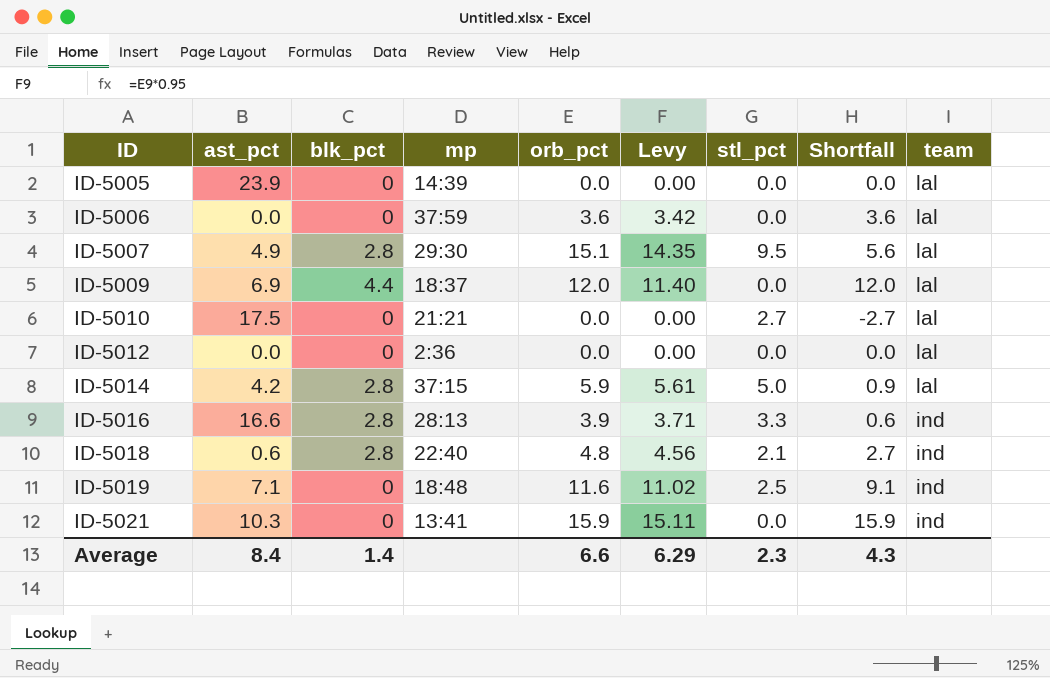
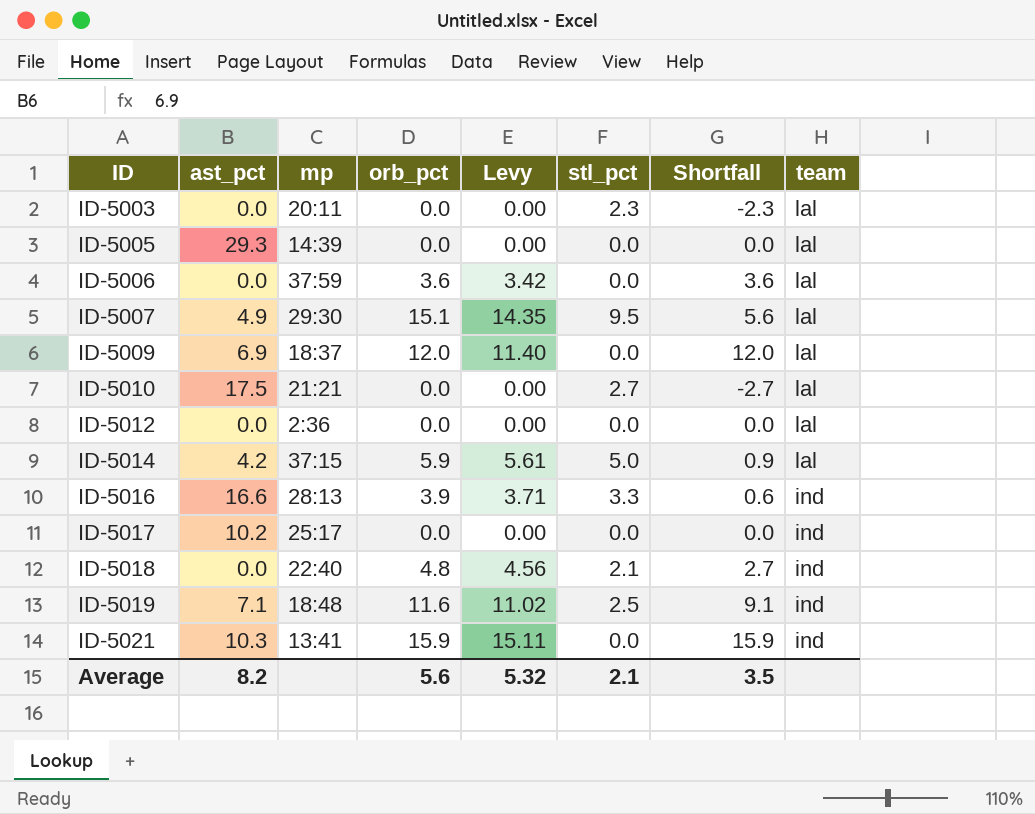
column blk_pct | position: 3 -> none
row ID-5003: none -> 0.0 | 20:11 | 0.0 | 0.00 | 2.3 | -2.3 | lal
ID-5005 | ast_pct: 23.9 -> 29.3
row ID-5017: none -> 10.2 | 25:17 | 0.0 | 0.00 | 0.0 | 0.0 | ind
ID-5018 | ast_pct: 0.6 -> 0.0
Average | ast_pct: 8.4 -> 8.2
Average | orb_pct: 6.6 -> 5.6
Average | Levy: 6.29 -> 5.32
Average | stl_pct: 2.3 -> 2.1
Average | Shortfall: 4.3 -> 3.5

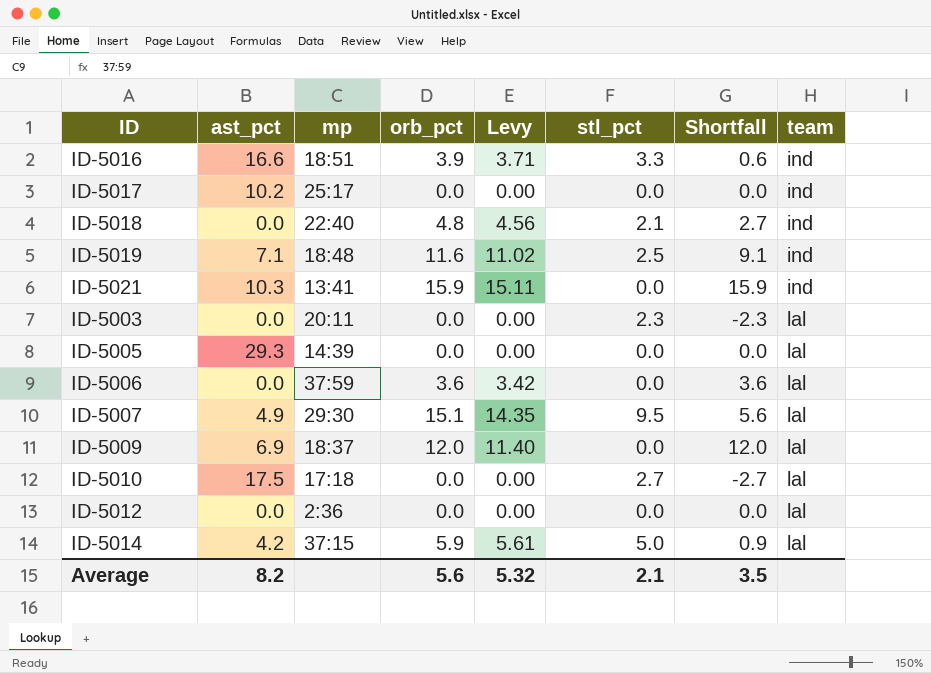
row order: ID ascending -> team ascending
ID-5016 | mp: 28:13 -> 18:51
ID-5010 | mp: 21:21 -> 17:18

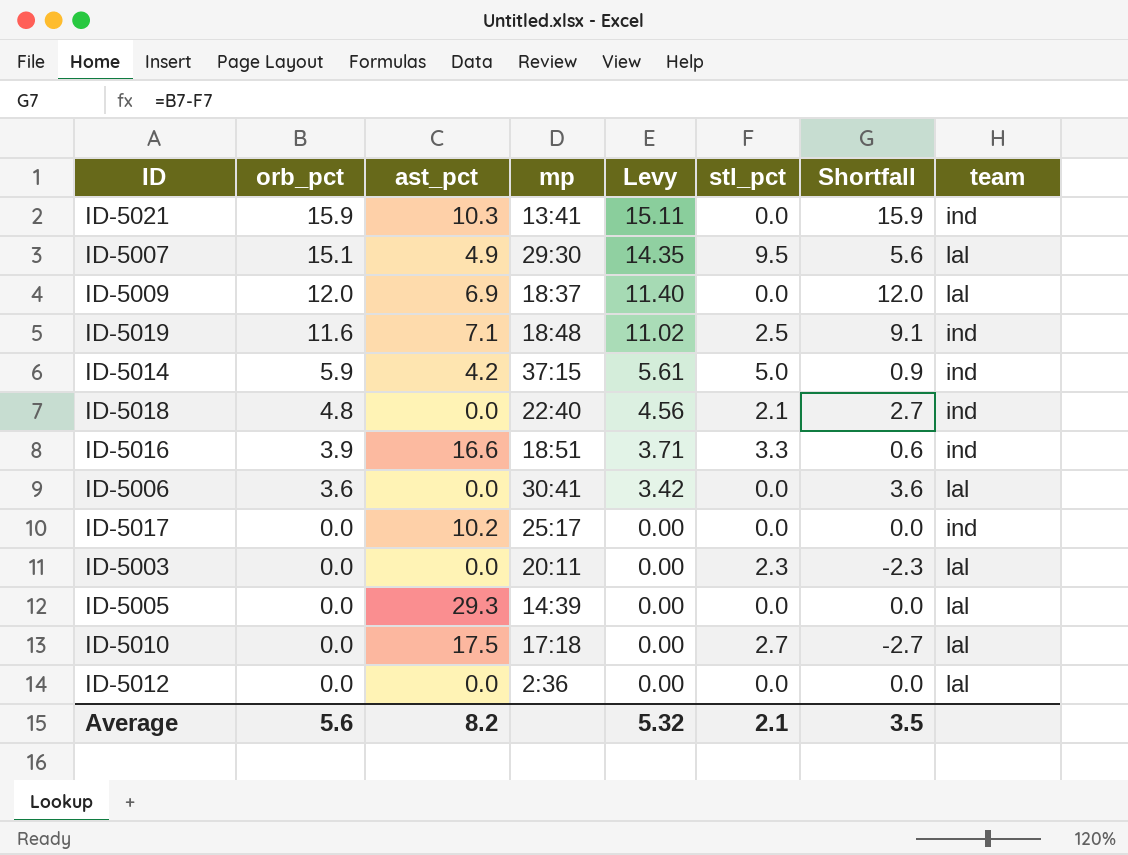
row order: team ascending -> orb_pct descending
column orb_pct | position: 4 -> 2
ID-5014 | team: lal -> ind
ID-5006 | mp: 37:59 -> 30:41

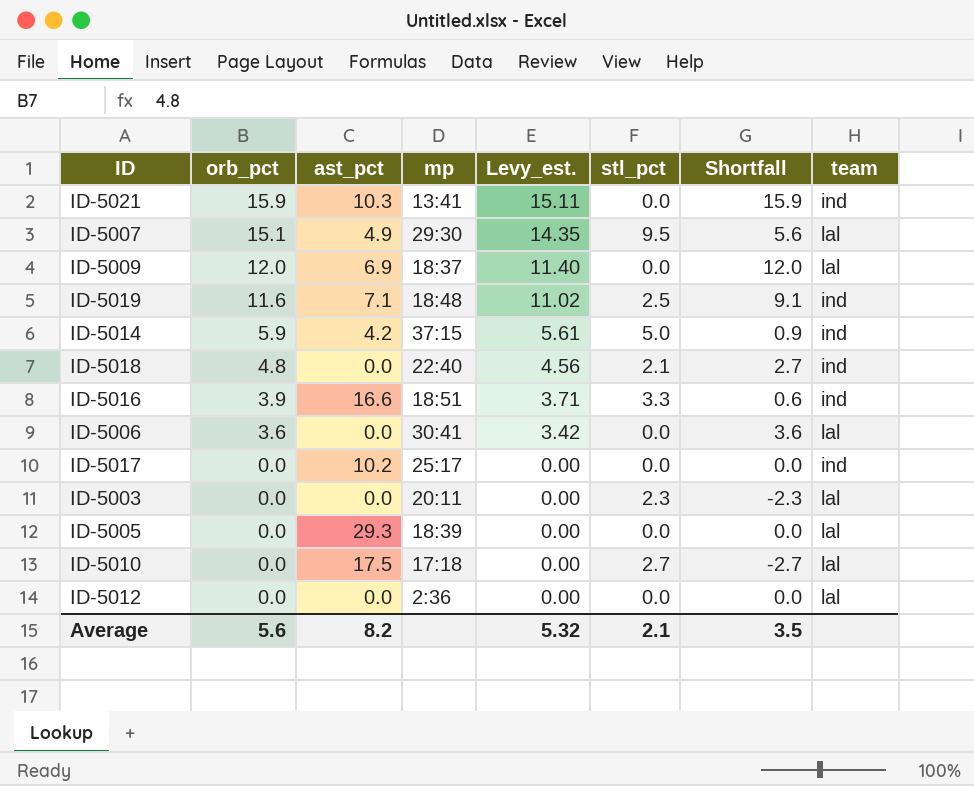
column name: Levy -> Levy_est.
ID-5005 | mp: 14:39 -> 18:39

